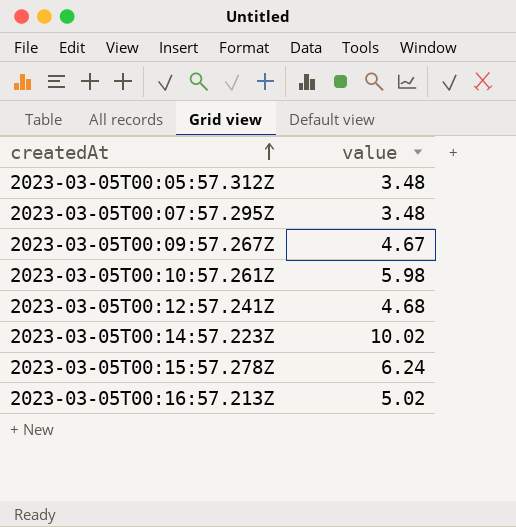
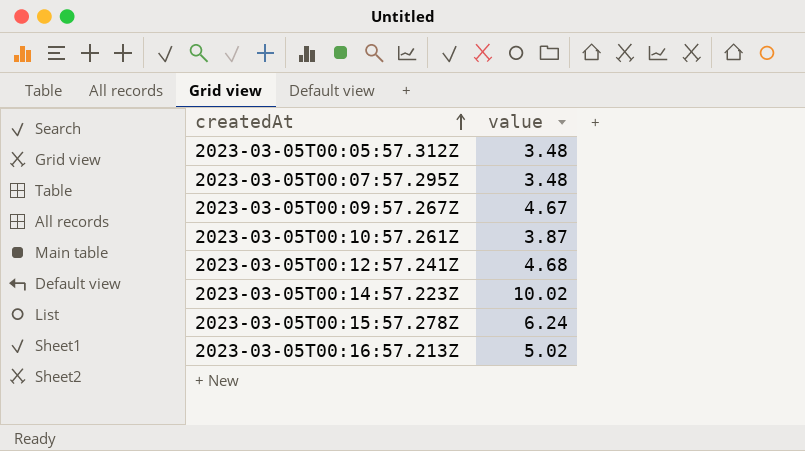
2023-03-05T00:10:57.261Z | value: 5.98 -> 3.87

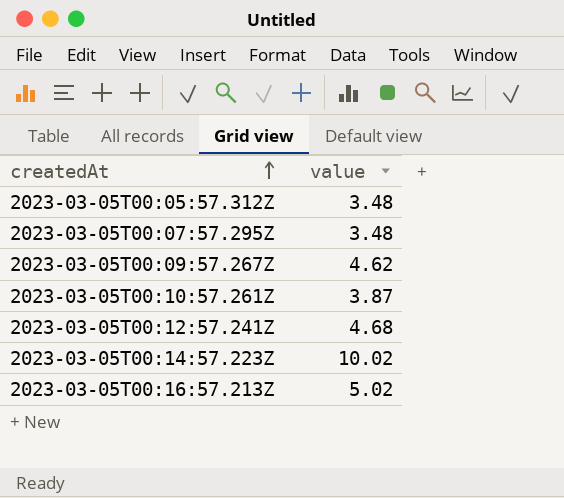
row 2023-03-05T00:15:57.278Z: 6.24 -> none
2023-03-05T00:09:57.267Z | value: 4.67 -> 4.62

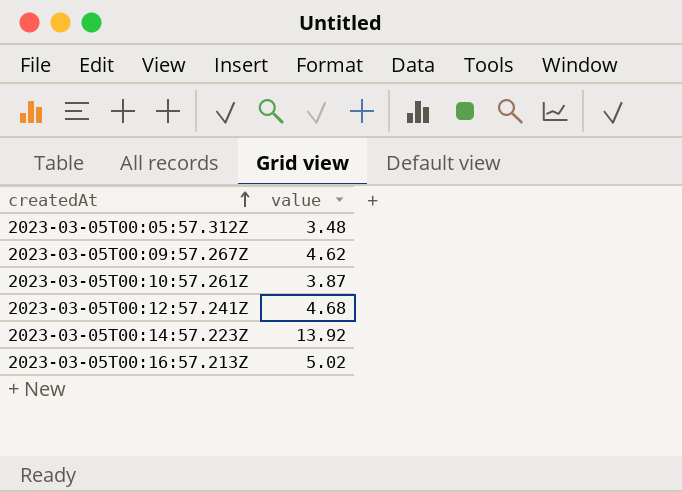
row 2023-03-05T00:07:57.295Z: 3.48 -> none
2023-03-05T00:14:57.223Z | value: 10.02 -> 13.92

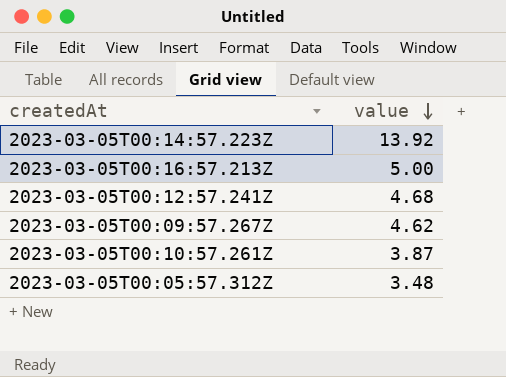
row order: createdAt ascending -> value descending
2023-03-05T00:16:57.213Z | value: 5.02 -> 5.00

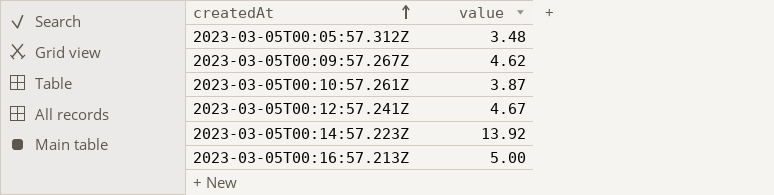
row order: value descending -> createdAt ascending
2023-03-05T00:12:57.241Z | value: 4.68 -> 4.67

